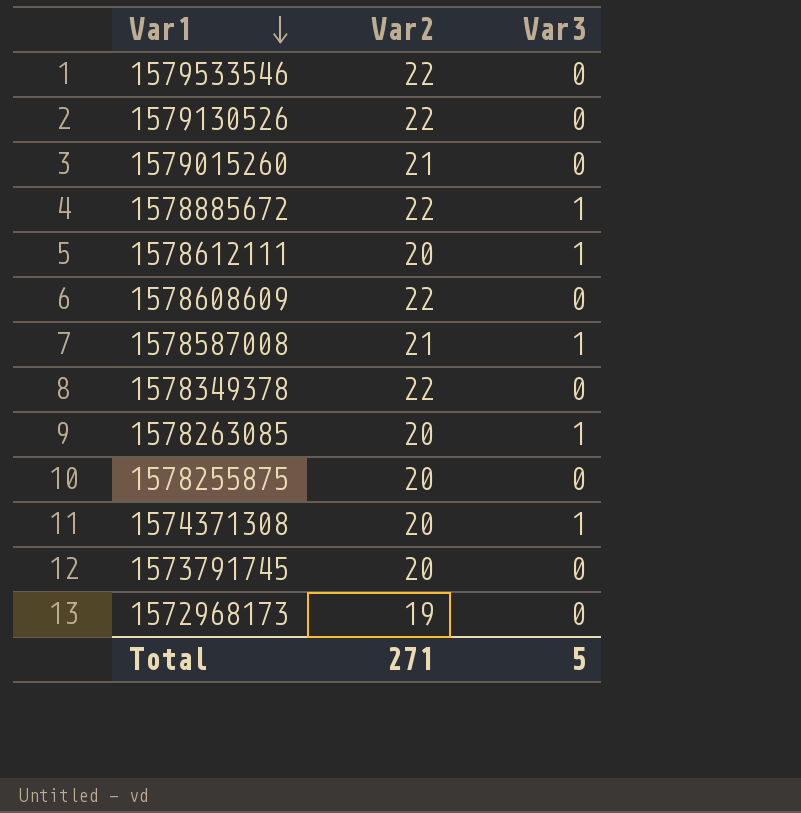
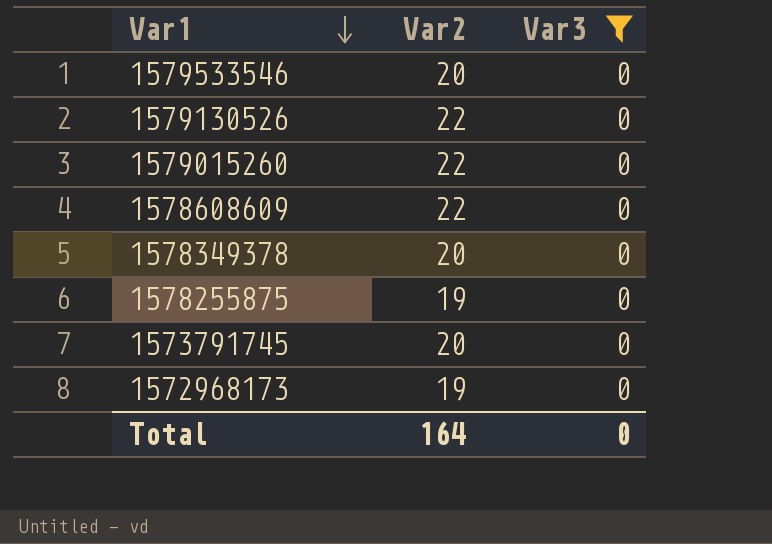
filter: none -> Var3 = 0
1579533546 | Var2: 22 -> 20
1579015260 | Var2: 21 -> 22
1578349378 | Var2: 22 -> 20
1578255875 | Var2: 20 -> 19
Total | Var2: 271 -> 164
Total | Var3: 5 -> 0

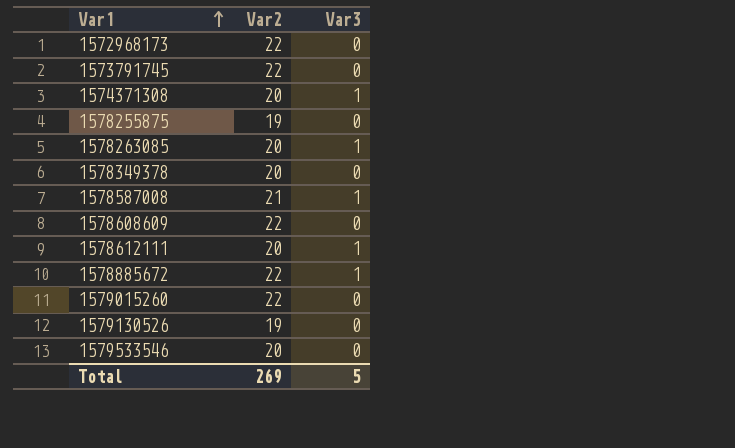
filter: Var3 = 0 -> none
row order: Var1 descending -> Var1 ascending
1572968173 | Var2: 19 -> 22
1573791745 | Var2: 20 -> 22
1579130526 | Var2: 22 -> 19
Total | Var2: 164 -> 269
Total | Var3: 0 -> 5

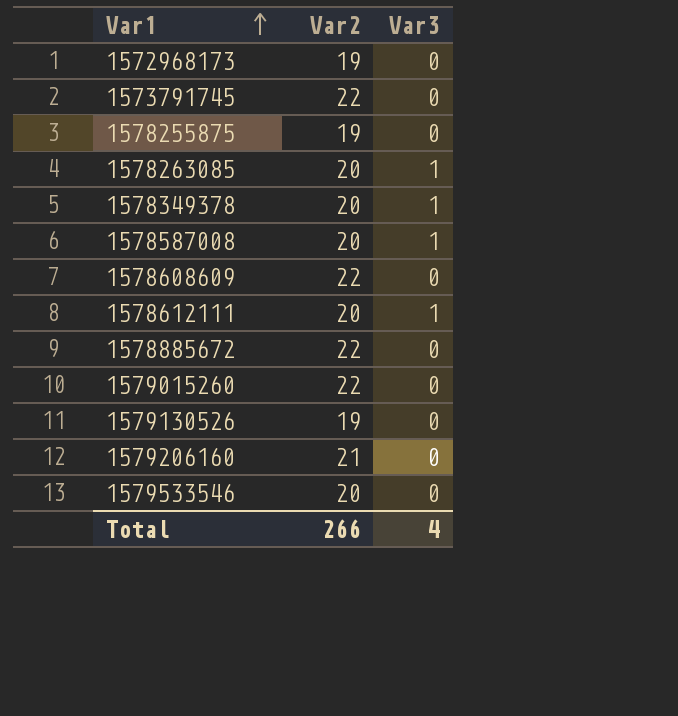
row 1574371308: 20 | 1 -> none
1572968173 | Var2: 22 -> 19
1578349378 | Var3: 0 -> 1
1578587008 | Var2: 21 -> 20
1578885672 | Var3: 1 -> 0
row 1579206160: none -> 21 | 0
Total | Var2: 269 -> 266
Total | Var3: 5 -> 4

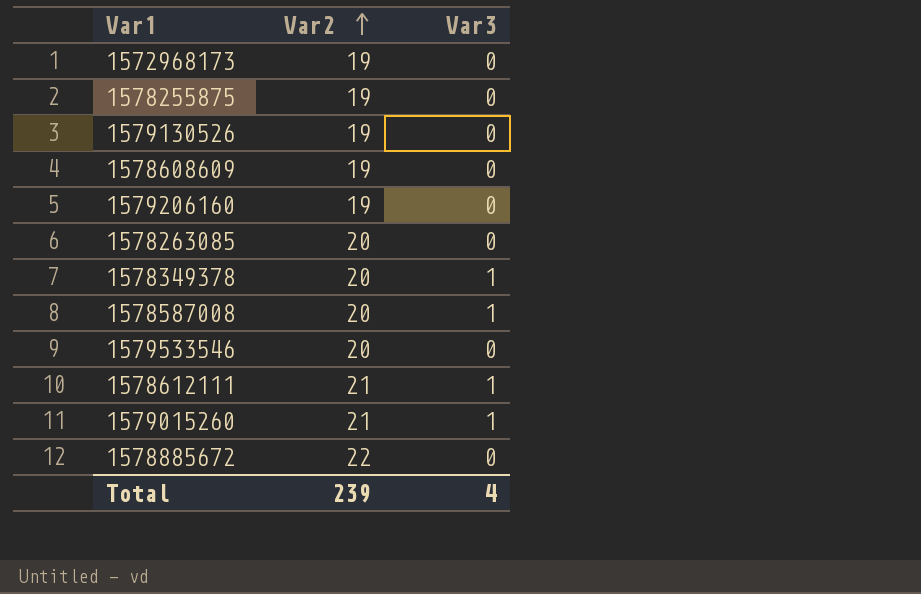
row order: Var1 ascending -> Var2 ascending
row 1573791745: 22 | 0 -> none
1578608609 | Var2: 22 -> 19
1579206160 | Var2: 21 -> 19
1578263085 | Var3: 1 -> 0
1578612111 | Var2: 20 -> 21
1579015260 | Var2: 22 -> 21
1579015260 | Var3: 0 -> 1
Total | Var2: 266 -> 239

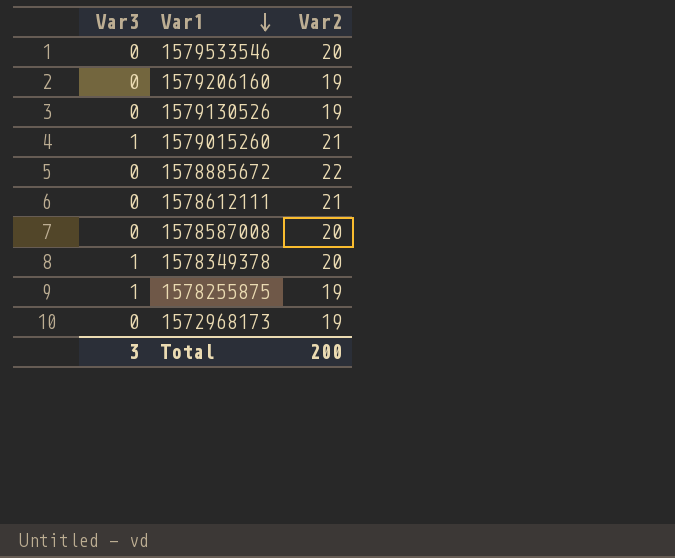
row order: Var2 ascending -> Var1 descending
column Var3 | position: 3 -> 1
row 1578608609: 19 | 0 -> none
row 1578263085: 20 | 0 -> none
1578612111 | Var3: 1 -> 0
1578587008 | Var3: 1 -> 0
1578255875 | Var3: 0 -> 1
Total | Var3: 4 -> 3
Total | Var2: 239 -> 200

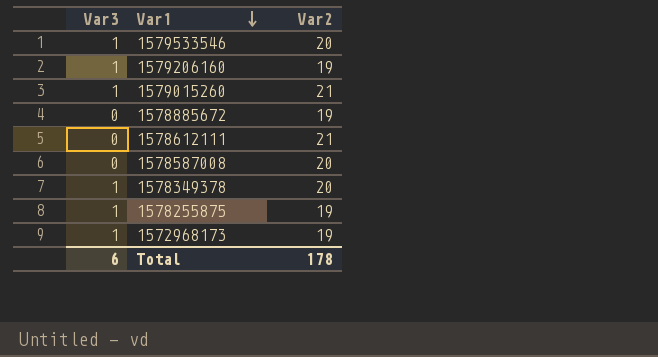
row 1579130526: 0 | 19 -> none
1579533546 | Var3: 0 -> 1
1579206160 | Var3: 0 -> 1
1578885672 | Var2: 22 -> 19
1572968173 | Var3: 0 -> 1
Total | Var3: 3 -> 6
Total | Var2: 200 -> 178

